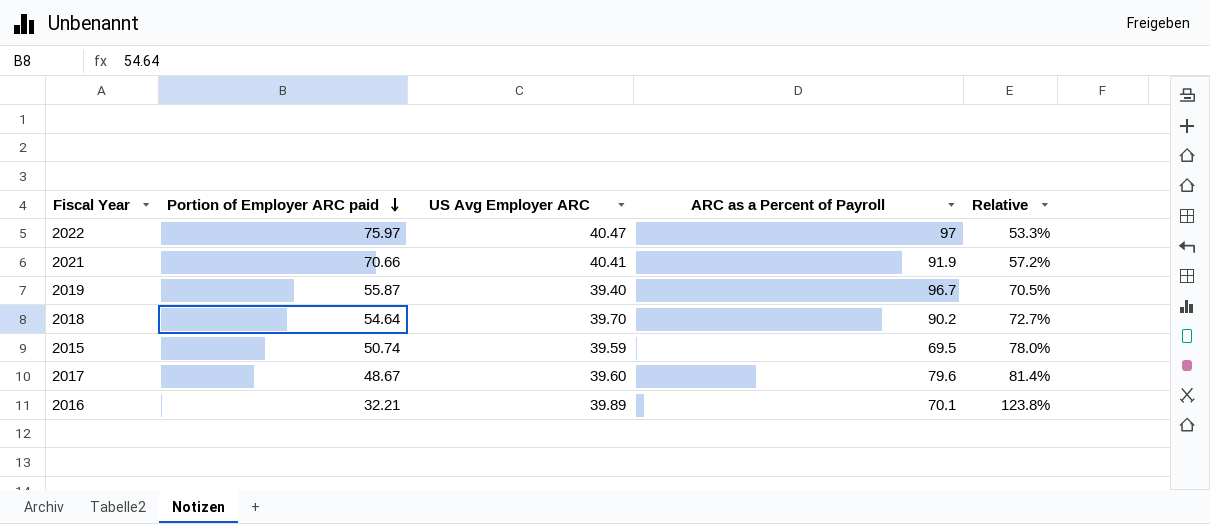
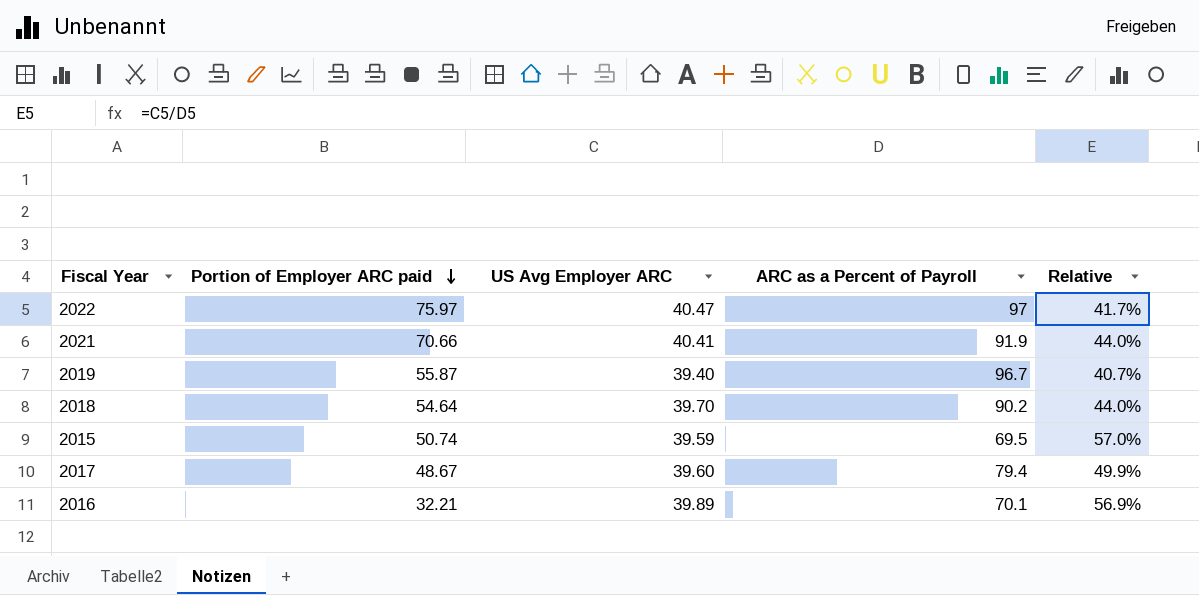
column Relative | formula: [US Avg Employer ARC] / [Portion of Employer ARC paid] -> [US Avg Employer ARC] / [ARC as a Percent of Payroll]
2017 | ARC as a Percent of Payroll: 79.6 -> 79.4

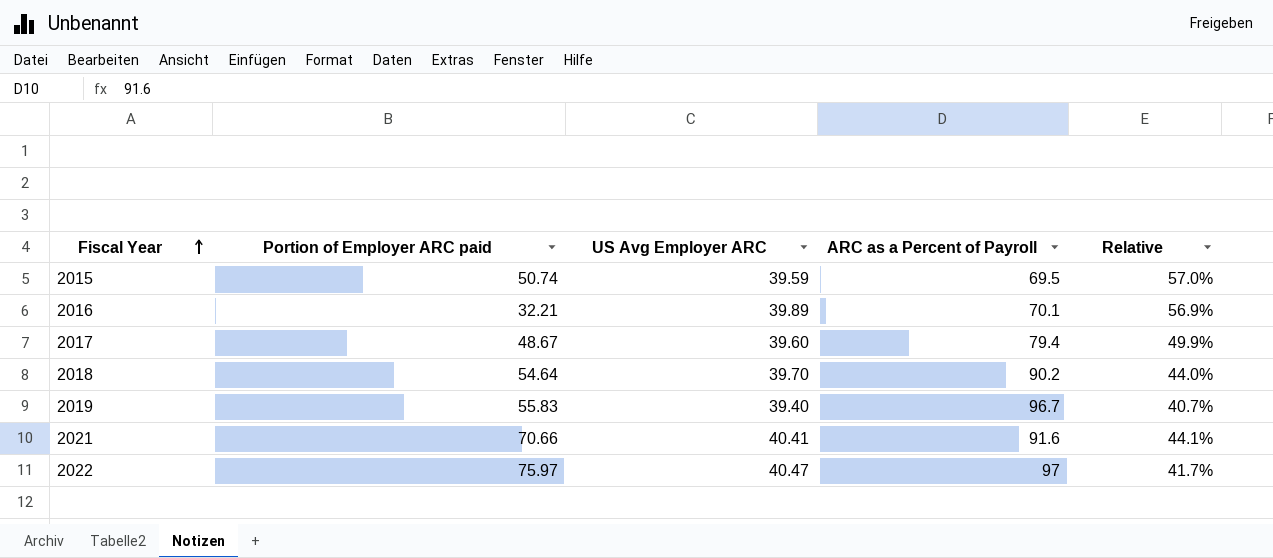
row order: Portion of Employer ARC paid descending -> Fiscal Year ascending
2019 | Portion of Employer ARC paid: 55.87 -> 55.83
2021 | ARC as a Percent of Payroll: 91.9 -> 91.6
2021 | Relative: 44.0% -> 44.1%

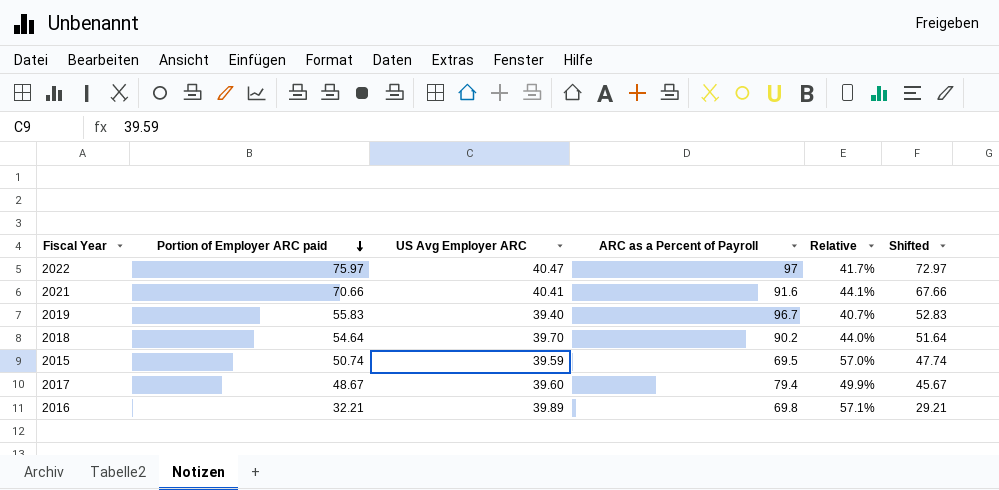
row order: Fiscal Year ascending -> Portion of Employer ARC paid descending
column Shifted | formula: none -> [Portion of Employer ARC paid] - 3
2016 | ARC as a Percent of Payroll: 70.1 -> 69.8
2016 | Relative: 56.9% -> 57.1%

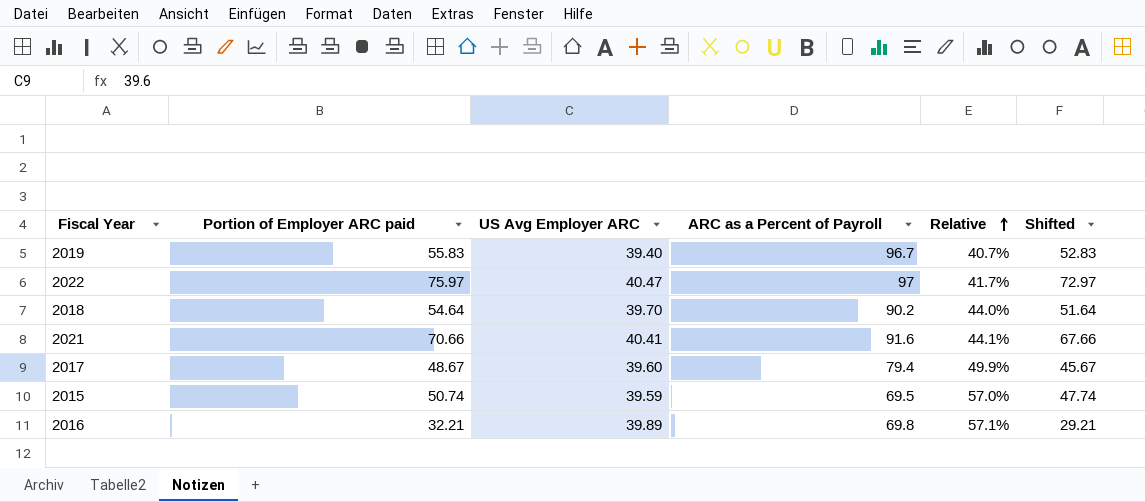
row order: Portion of Employer ARC paid descending -> Relative ascending

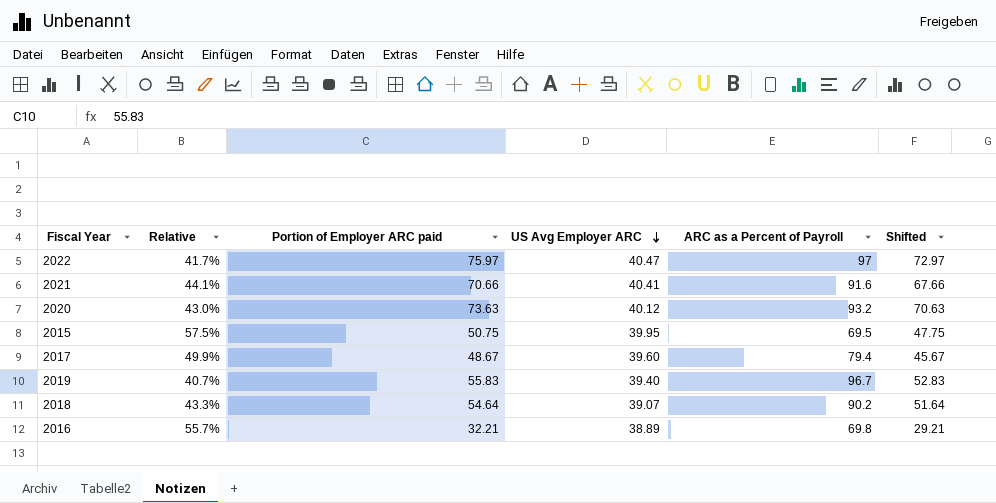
row order: Relative ascending -> US Avg Employer ARC descending
column Relative | position: 5 -> 2
row 2020: none -> 43.0% | 73.63 | 40.12 | 93.2 | 70.63
2015 | Relative: 57.0% -> 57.5%
2015 | Portion of Employer ARC paid: 50.74 -> 50.75
2015 | US Avg Employer ARC: 39.59 -> 39.95
2015 | Shifted: 47.74 -> 47.75
2018 | Relative: 44.0% -> 43.3%
2018 | US Avg Employer ARC: 39.70 -> 39.07
2016 | Relative: 57.1% -> 55.7%
2016 | US Avg Employer ARC: 39.89 -> 38.89

